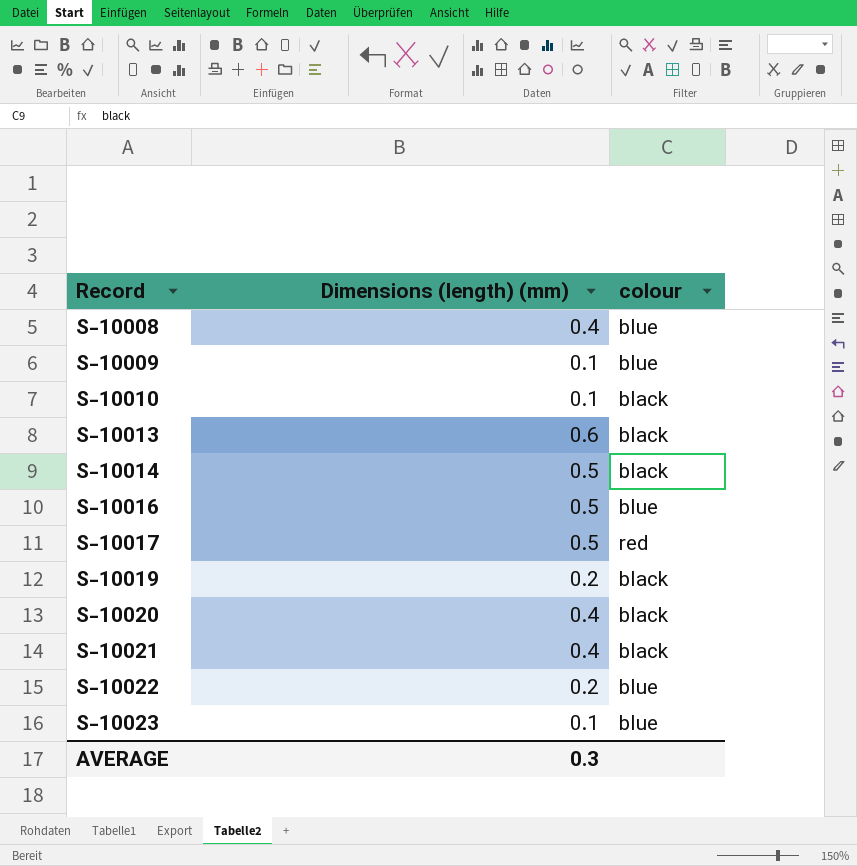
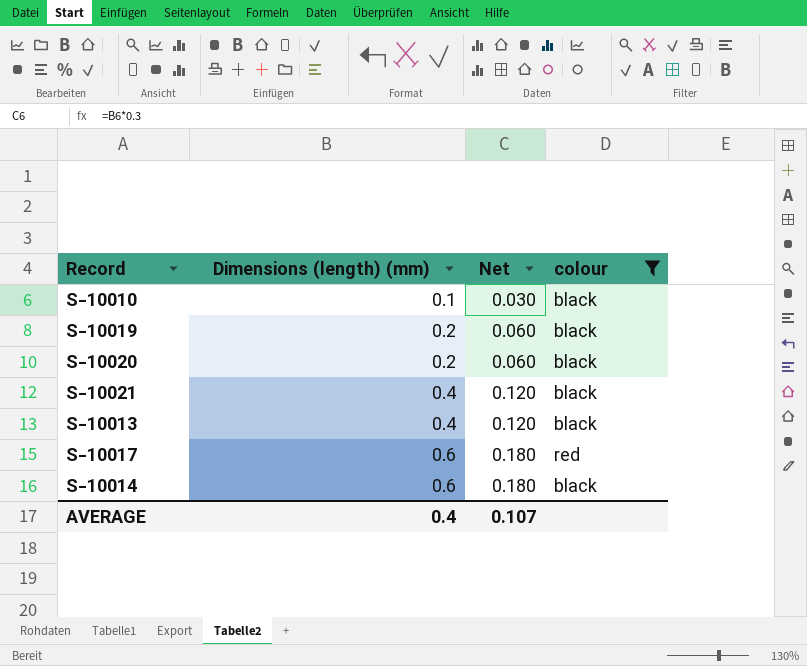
filter: none -> colour != blue
row order: Record ascending -> Dimensions (length) (mm) ascending
column Net | formula: none -> [Dimensions (length) (mm)] * 0.3
S-10020 | Dimensions (length) (mm): 0.4 -> 0.2
S-10013 | Dimensions (length) (mm): 0.6 -> 0.4
S-10017 | Dimensions (length) (mm): 0.5 -> 0.6
S-10014 | Dimensions (length) (mm): 0.5 -> 0.6
AVERAGE | Dimensions (length) (mm): 0.3 -> 0.4

